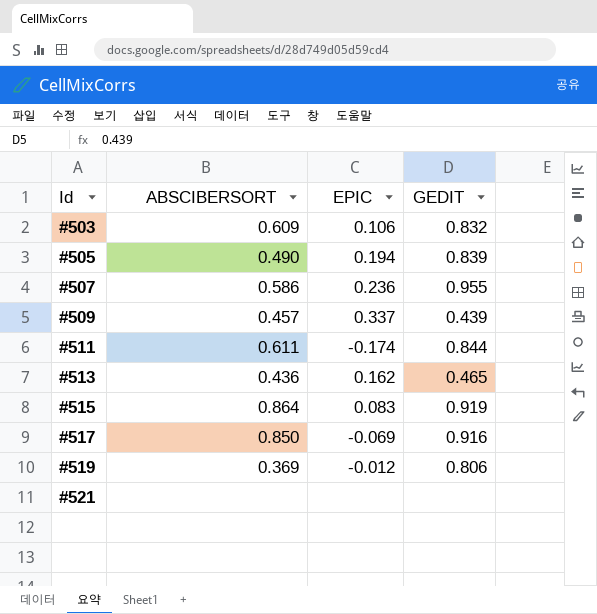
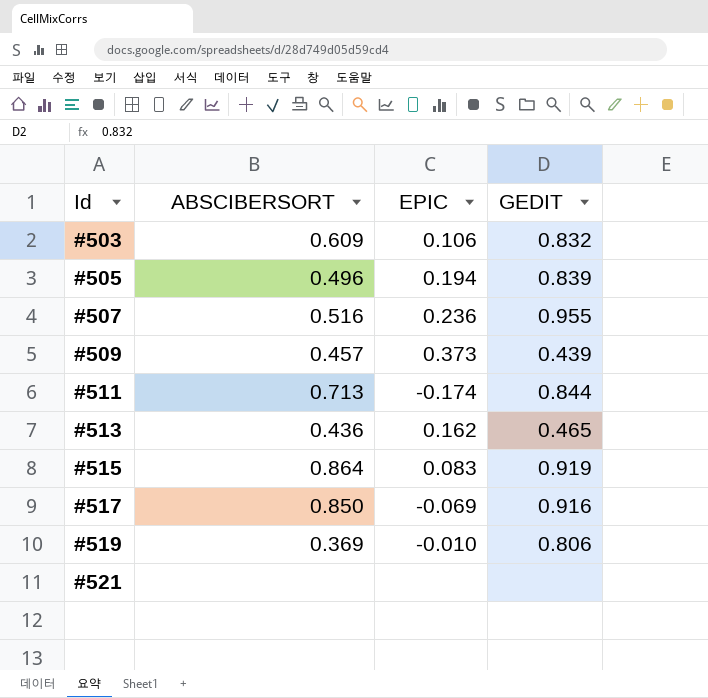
#505 | ABSCIBERSORT: 0.490 -> 0.496
#507 | ABSCIBERSORT: 0.586 -> 0.516
#509 | EPIC: 0.337 -> 0.373
#511 | ABSCIBERSORT: 0.611 -> 0.713
#519 | EPIC: -0.012 -> -0.010

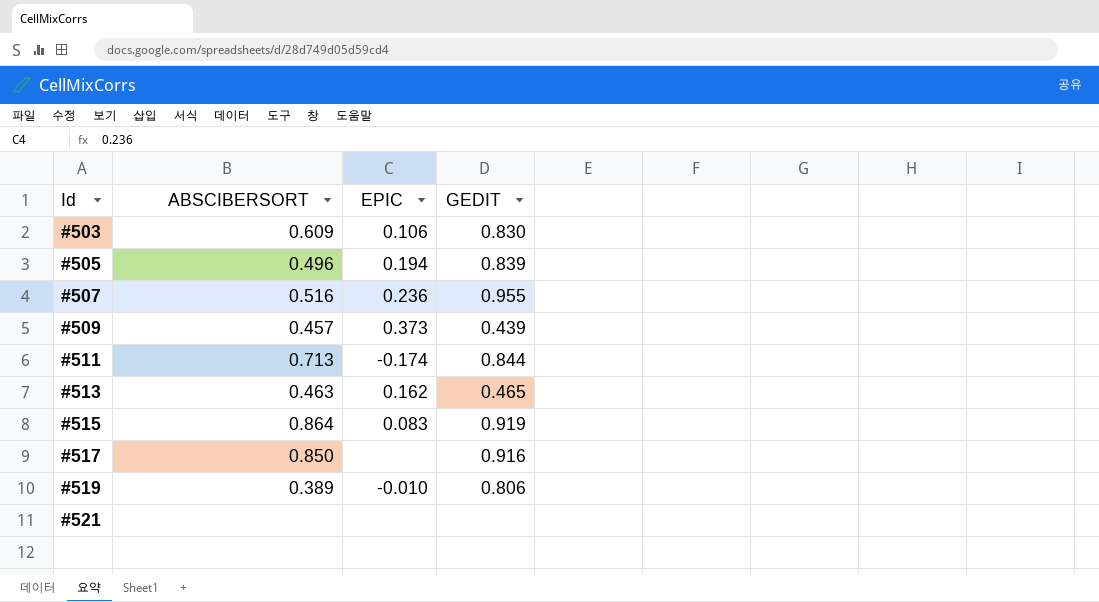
#503 | GEDIT: 0.832 -> 0.830
#513 | ABSCIBERSORT: 0.436 -> 0.463
#517 | EPIC: -0.069 -> none
#519 | ABSCIBERSORT: 0.369 -> 0.389

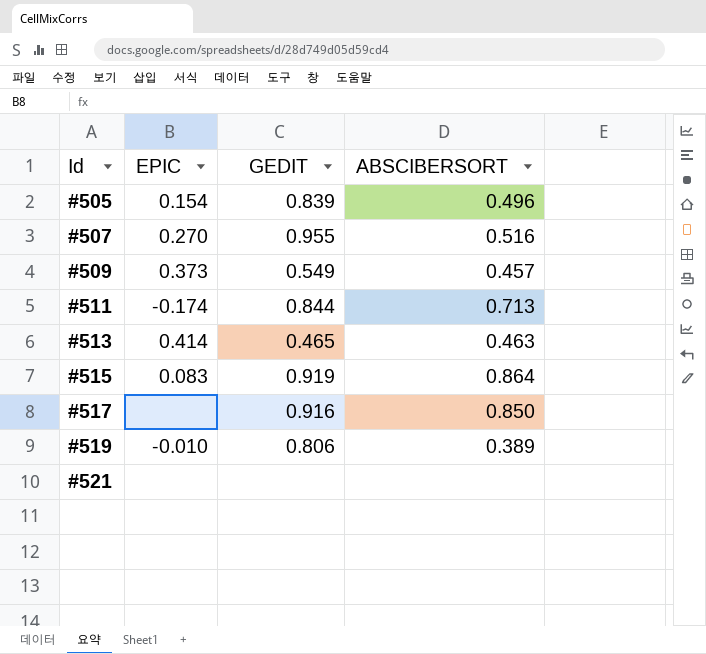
column ABSCIBERSORT | position: 2 -> 4
row #503: 0.609 | 0.106 | 0.830 -> none
#505 | EPIC: 0.194 -> 0.154
#507 | EPIC: 0.236 -> 0.270
#509 | GEDIT: 0.439 -> 0.549
#513 | EPIC: 0.162 -> 0.414

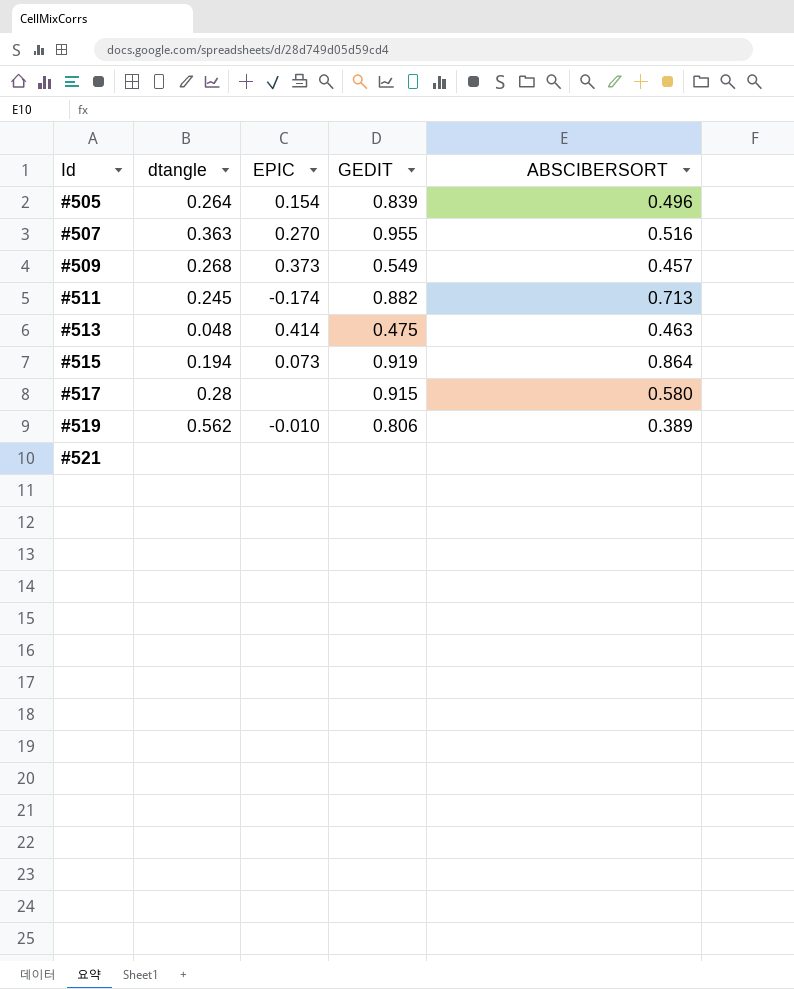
column dtangle | position: none -> 2
#511 | GEDIT: 0.844 -> 0.882
#513 | GEDIT: 0.465 -> 0.475
#515 | EPIC: 0.083 -> 0.073
#517 | GEDIT: 0.916 -> 0.915
#517 | ABSCIBERSORT: 0.850 -> 0.580

